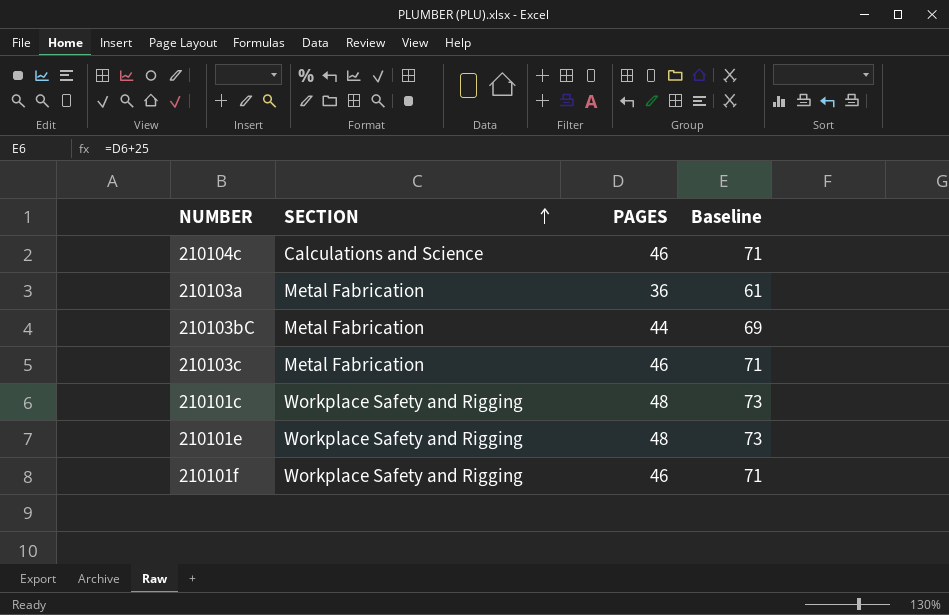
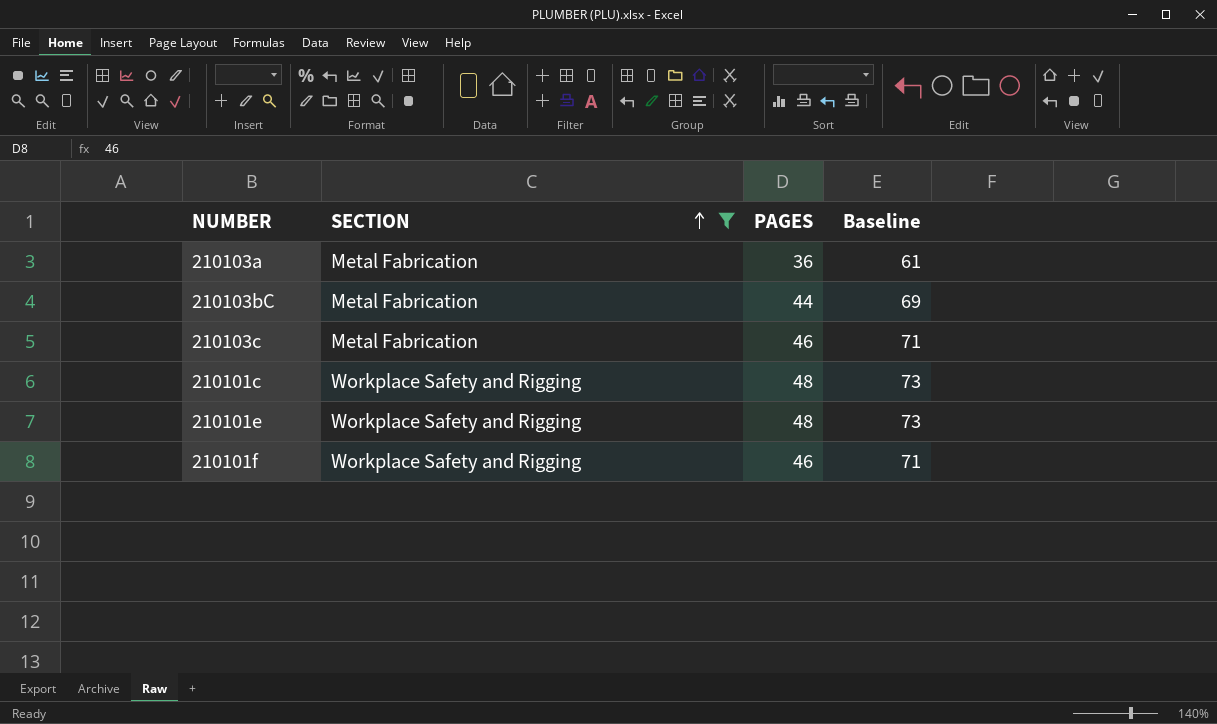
filter: none -> SECTION != Calculations and Science

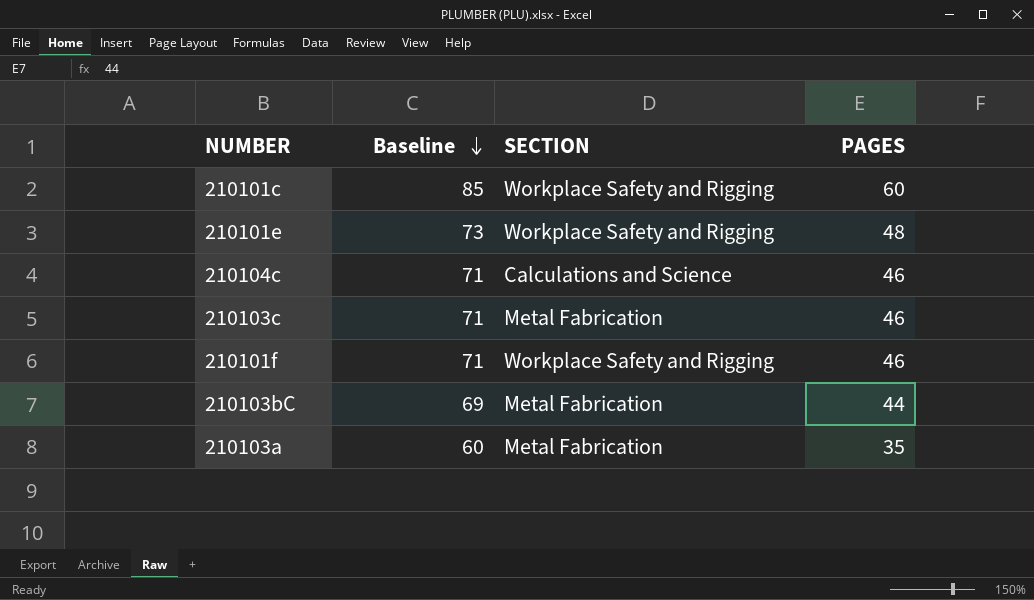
filter: SECTION != Calculations and Science -> none
row order: SECTION ascending -> Baseline descending
column Baseline | position: 4 -> 2
210101c | Baseline: 73 -> 85
210101c | PAGES: 48 -> 60
210103a | Baseline: 61 -> 60
210103a | PAGES: 36 -> 35

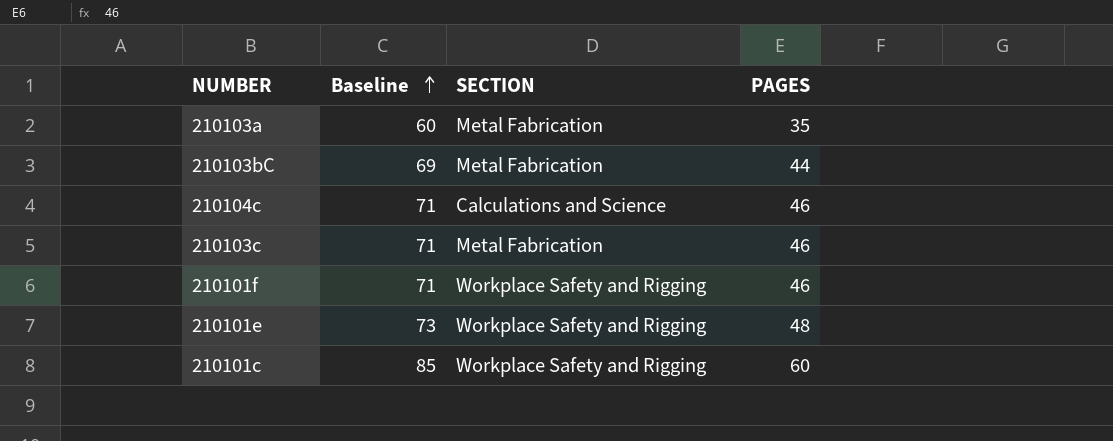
row order: Baseline descending -> Baseline ascending

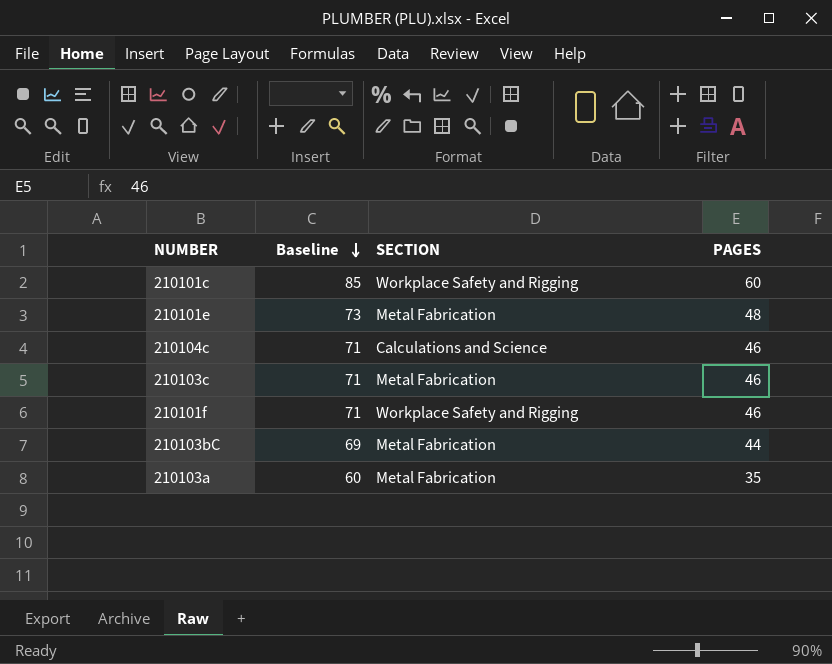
row order: Baseline ascending -> Baseline descending
210101e | SECTION: Workplace Safety and Rigging -> Metal Fabrication

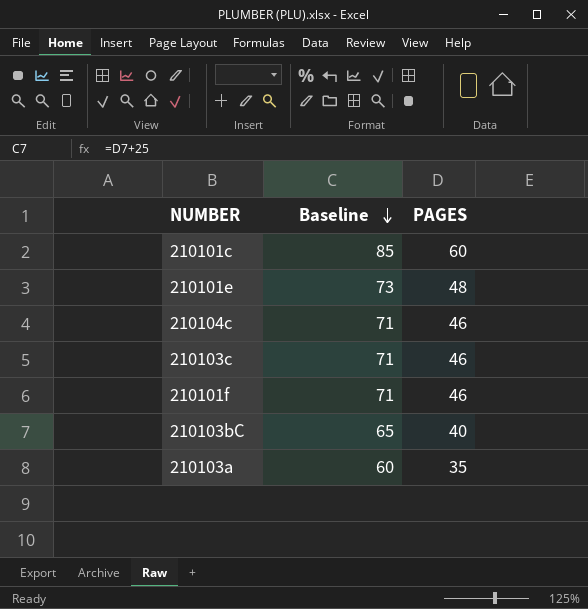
column SECTION | position: 3 -> none
210103bC | Baseline: 69 -> 65
210103bC | PAGES: 44 -> 40

